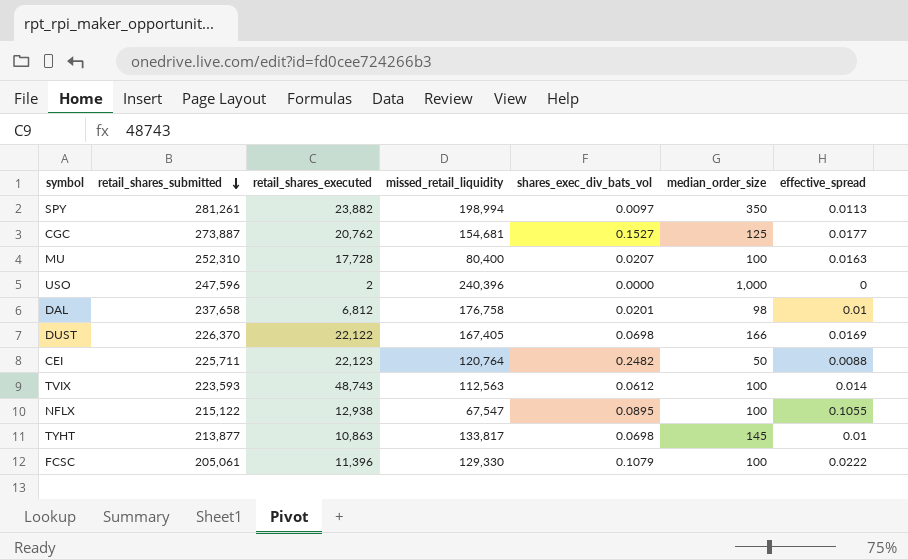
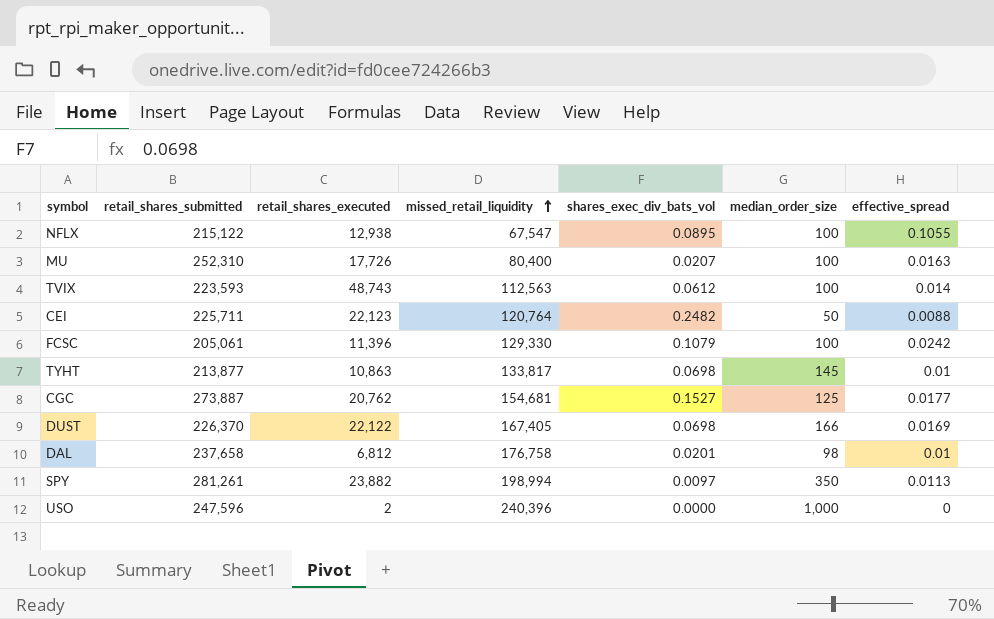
row order: retail_shares_submitted descending -> missed_retail_liquidity ascending
MU | retail_shares_executed: 17,728 -> 17,726
FCSC | effective_spread: 0.0222 -> 0.0242

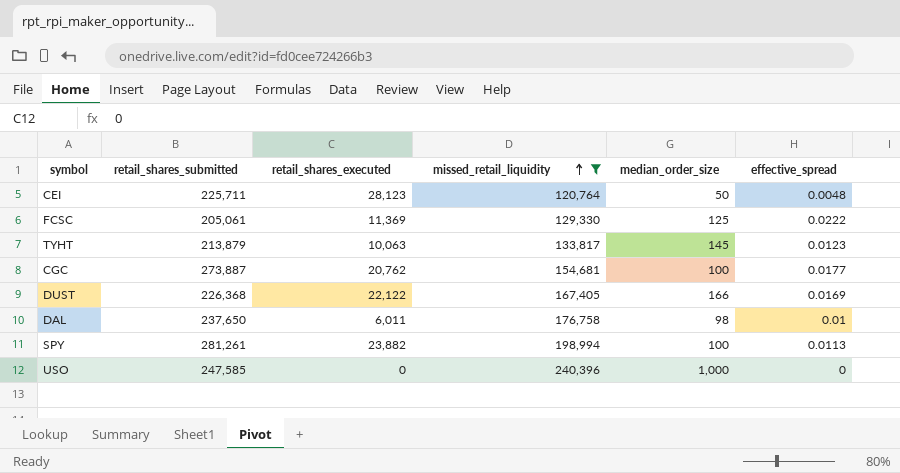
filter: none -> missed_retail_liquidity >= 120,764
column shares_exec_div_bats_vol | position: 5 -> none
CEI | retail_shares_executed: 22,123 -> 28,123
CEI | effective_spread: 0.0088 -> 0.0048
FCSC | retail_shares_executed: 11,396 -> 11,369
FCSC | median_order_size: 100 -> 125
FCSC | effective_spread: 0.0242 -> 0.0222
TYHT | retail_shares_submitted: 213,877 -> 213,879
TYHT | retail_shares_executed: 10,863 -> 10,063
TYHT | effective_spread: 0.01 -> 0.0123
CGC | median_order_size: 125 -> 100
DUST | retail_shares_submitted: 226,370 -> 226,368
DAL | retail_shares_submitted: 237,658 -> 237,650
DAL | retail_shares_executed: 6,812 -> 6,011
SPY | median_order_size: 350 -> 100
USO | retail_shares_submitted: 247,596 -> 247,585
USO | retail_shares_executed: 2 -> 0

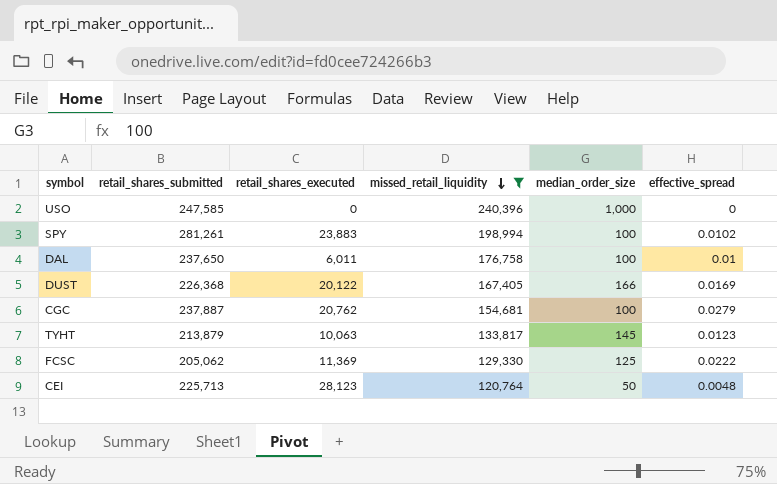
row order: missed_retail_liquidity ascending -> missed_retail_liquidity descending
SPY | retail_shares_executed: 23,882 -> 23,883
SPY | effective_spread: 0.0113 -> 0.0102
DAL | median_order_size: 98 -> 100
DUST | retail_shares_executed: 22,122 -> 20,122
CGC | retail_shares_submitted: 273,887 -> 237,887
CGC | effective_spread: 0.0177 -> 0.0279
FCSC | retail_shares_submitted: 205,061 -> 205,062
CEI | retail_shares_submitted: 225,711 -> 225,713

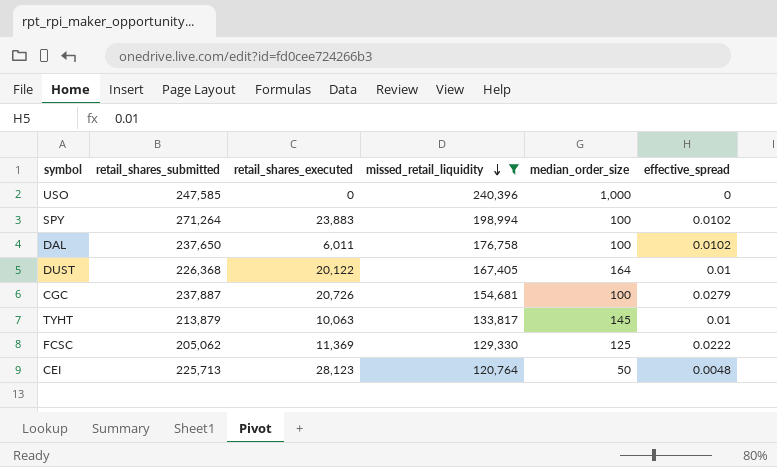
SPY | retail_shares_submitted: 281,261 -> 271,264
DAL | effective_spread: 0.01 -> 0.0102
DUST | median_order_size: 166 -> 164
DUST | effective_spread: 0.0169 -> 0.01
CGC | retail_shares_executed: 20,762 -> 20,726
TYHT | effective_spread: 0.0123 -> 0.01

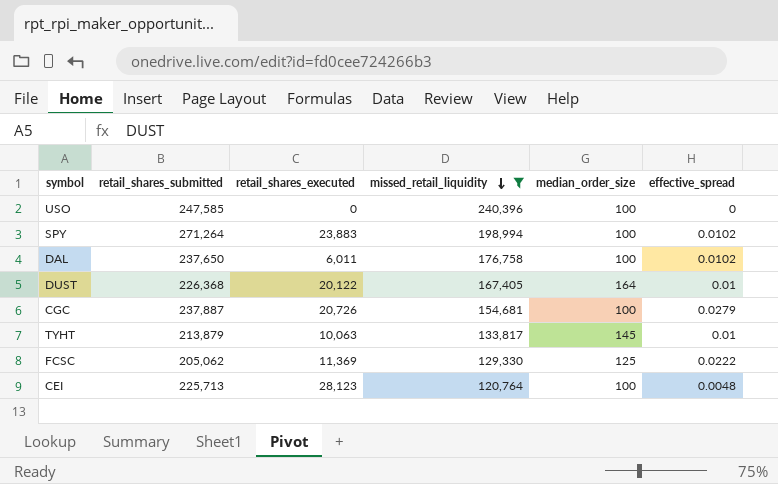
USO | median_order_size: 1,000 -> 100
CEI | median_order_size: 50 -> 100

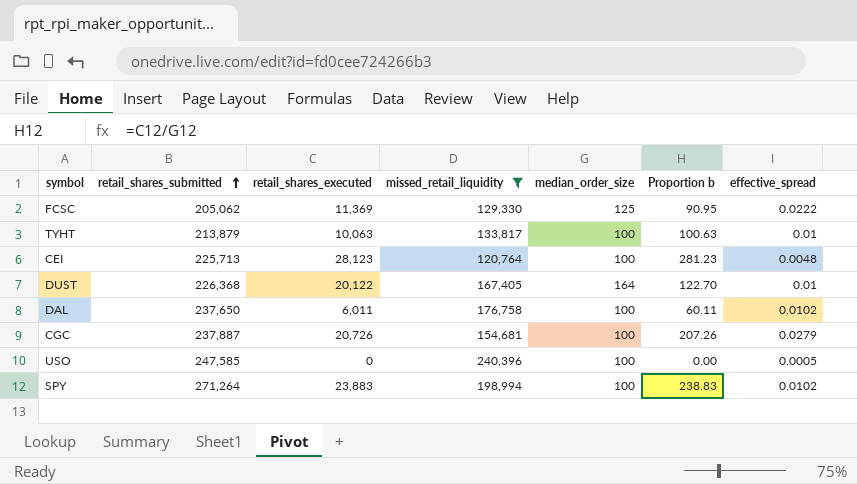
row order: missed_retail_liquidity descending -> retail_shares_submitted ascending
column Proportion b | formula: none -> [retail_shares_executed] / [median_order_size]
TYHT | median_order_size: 145 -> 100
USO | effective_spread: 0 -> 0.0005

